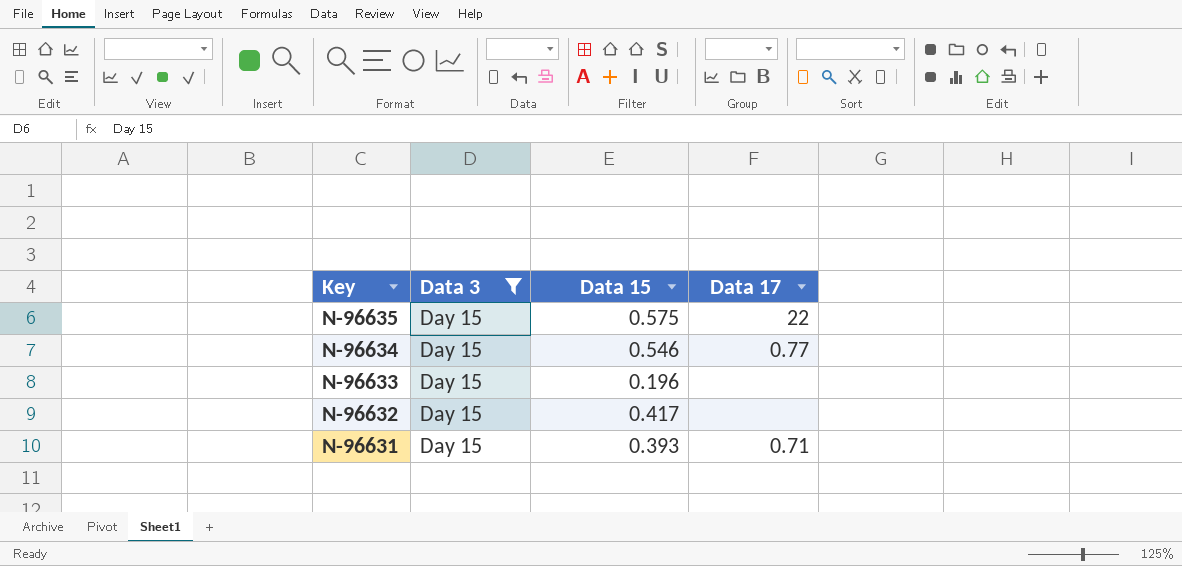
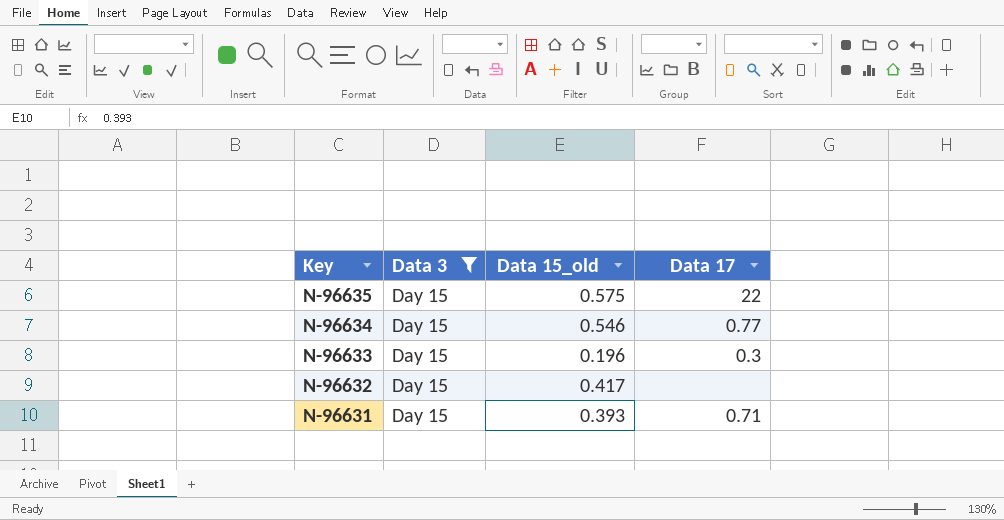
column name: Data 15 -> Data 15_old
N-96633 | Data 17: none -> 0.3

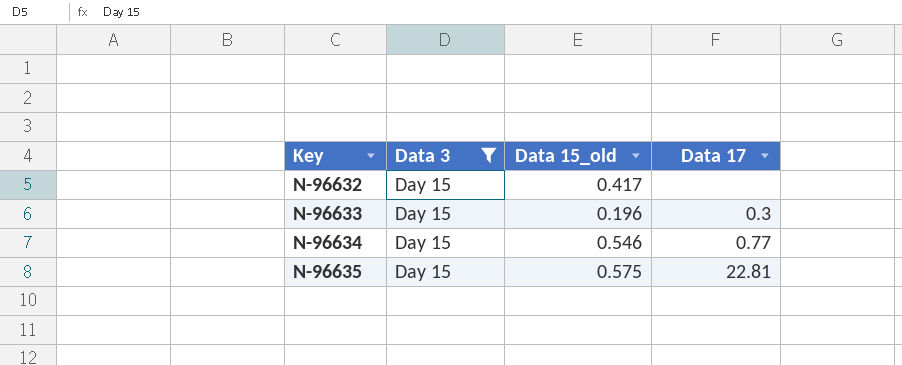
row order: Key descending -> Key ascending
row N-96631: Day 15 | 0.393 | 0.71 -> none
N-96635 | Data 17: 22 -> 22.81

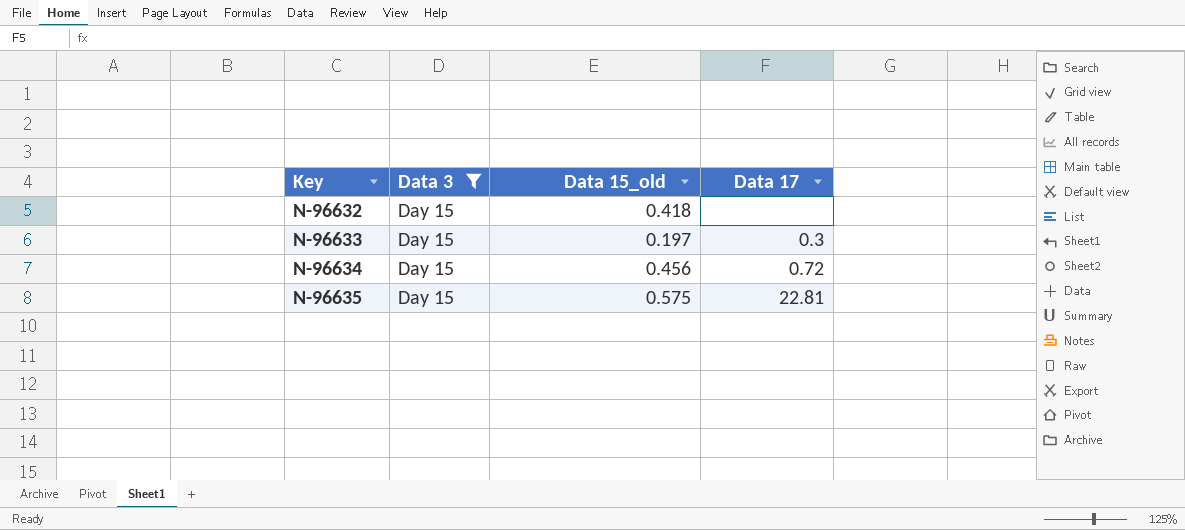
N-96632 | Data 15_old: 0.417 -> 0.418
N-96633 | Data 15_old: 0.196 -> 0.197
N-96634 | Data 15_old: 0.546 -> 0.456
N-96634 | Data 17: 0.77 -> 0.72

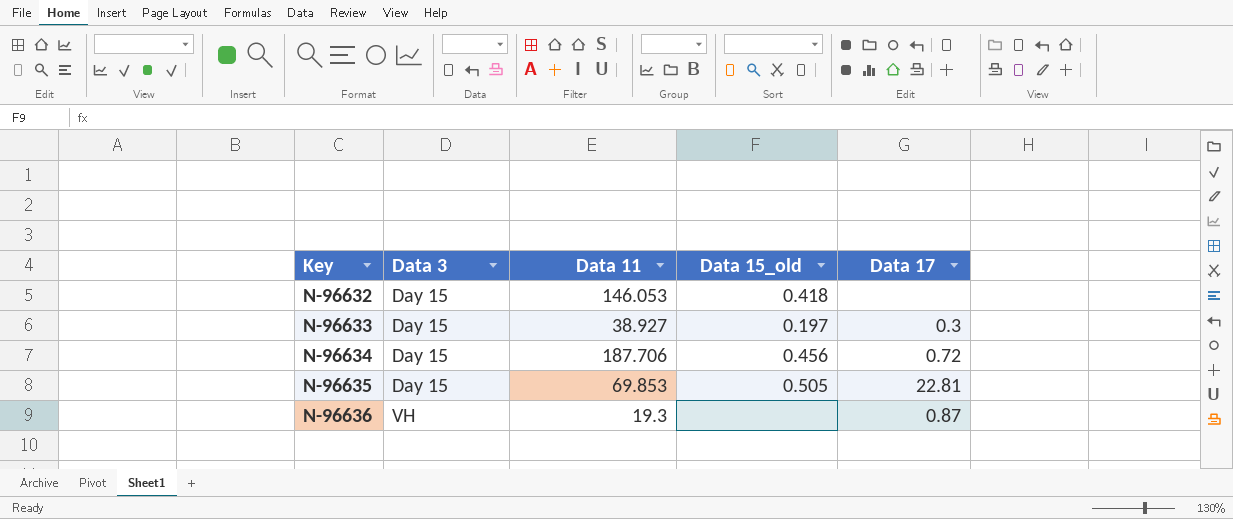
filter: Data 3 = Day 15 -> none
column Data 11 | position: none -> 3
N-96635 | Data 15_old: 0.575 -> 0.505

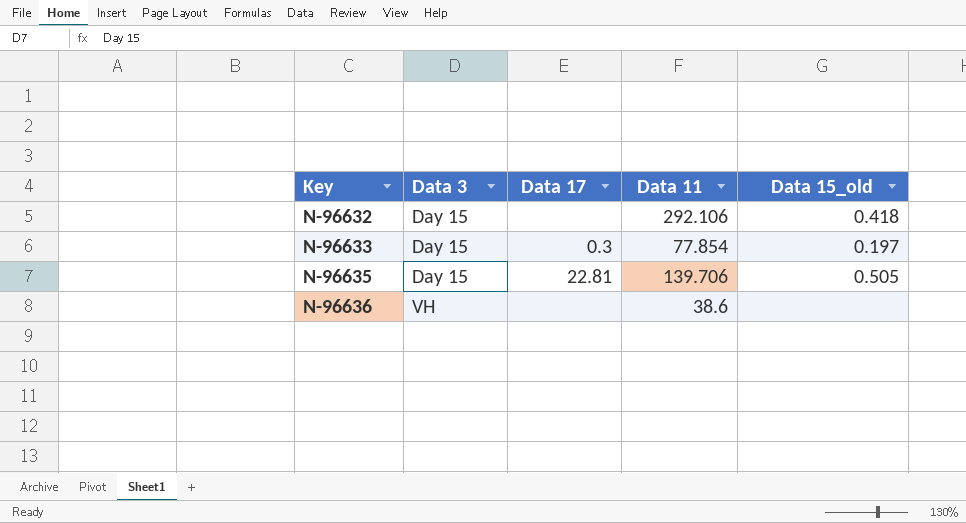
column Data 17 | position: 5 -> 3
row N-96634: Day 15 | 187.706 | 0.456 | 0.72 -> none
N-96632 | Data 11: 146.053 -> 292.106
N-96633 | Data 11: 38.927 -> 77.854
N-96635 | Data 11: 69.853 -> 139.706
N-96636 | Data 17: 0.87 -> none
N-96636 | Data 11: 19.3 -> 38.6

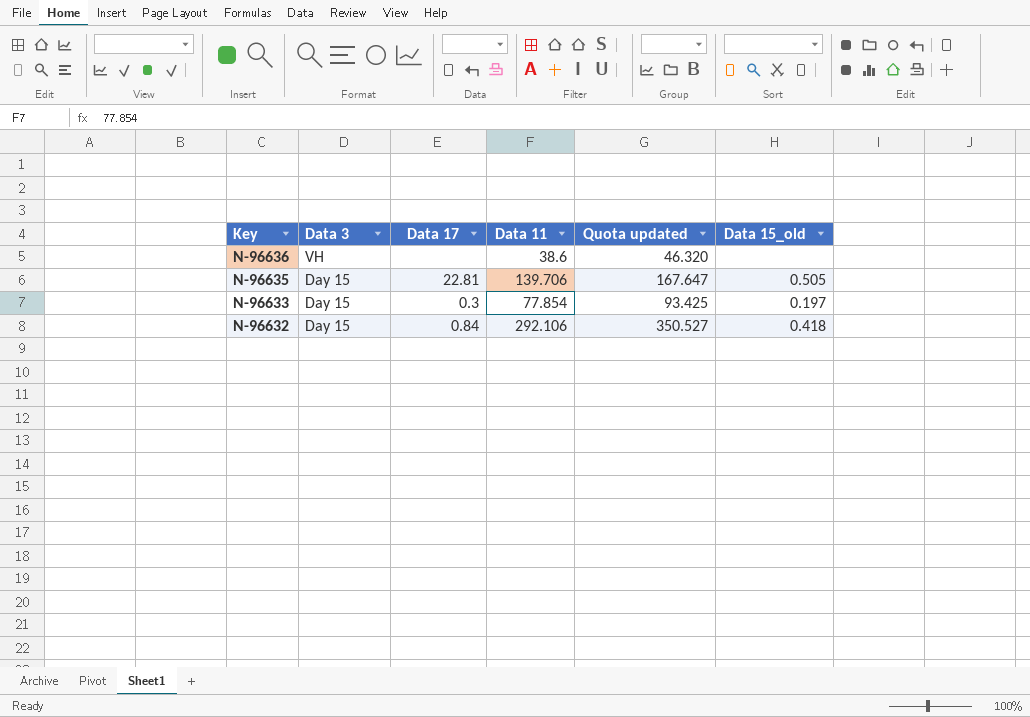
row order: Key ascending -> Key descending
column Quota updated | formula: none -> [Data 11] * 1.2
N-96632 | Data 17: none -> 0.84

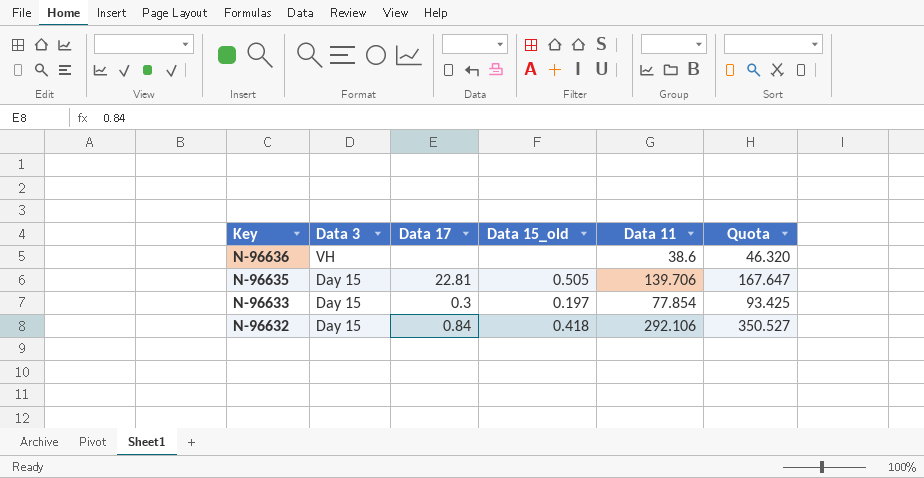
column Data 15_old | position: 6 -> 4
column name: Quota updated -> Quota

